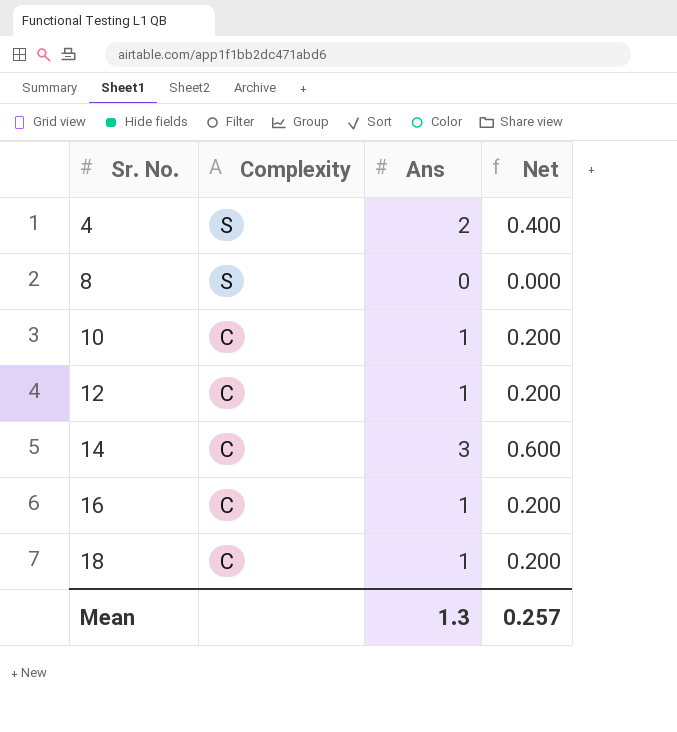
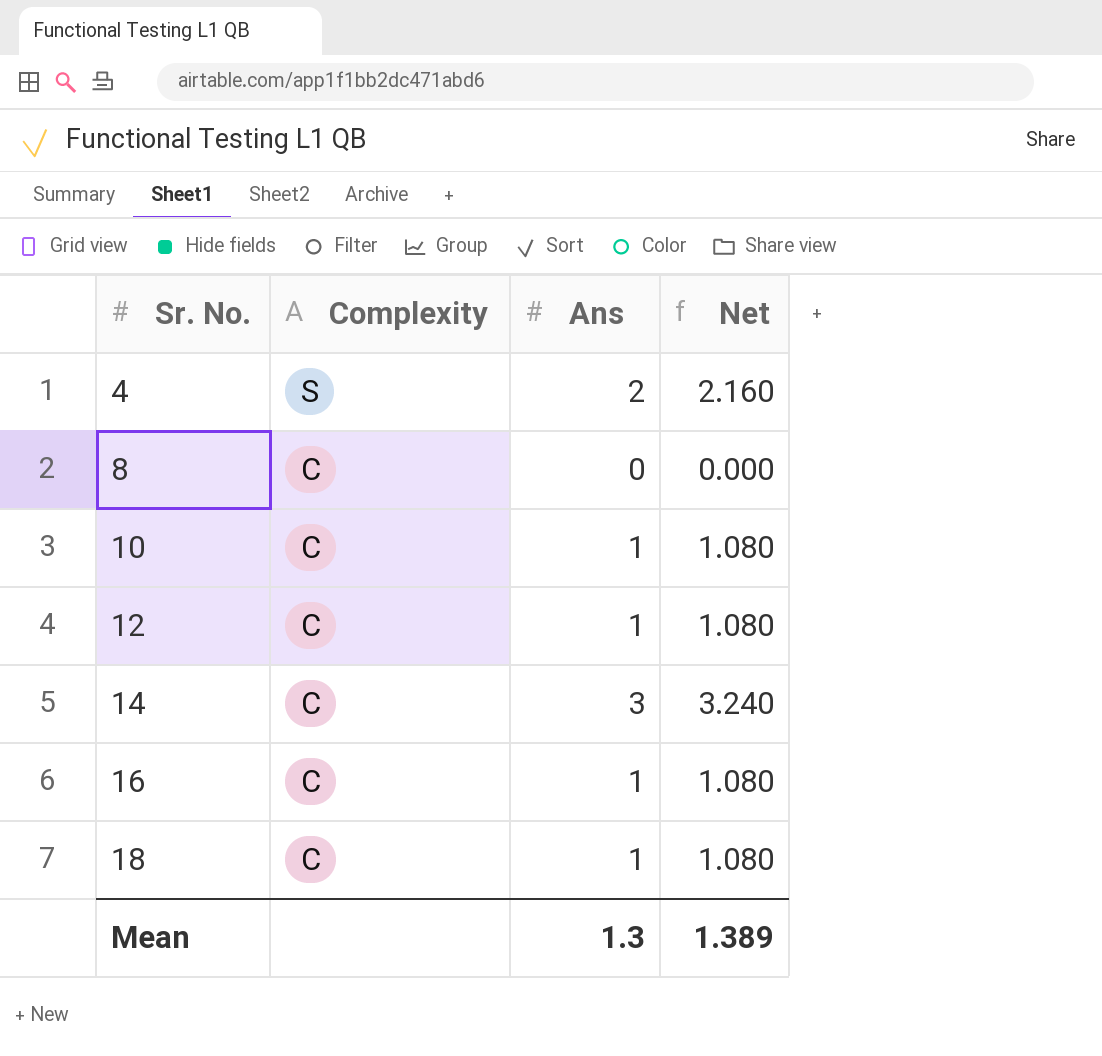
column Net | formula: [Ans] * 0.2 -> [Ans] * 1.08
8 | Complexity: S -> C
Mean | Net: 0.257 -> 1.389

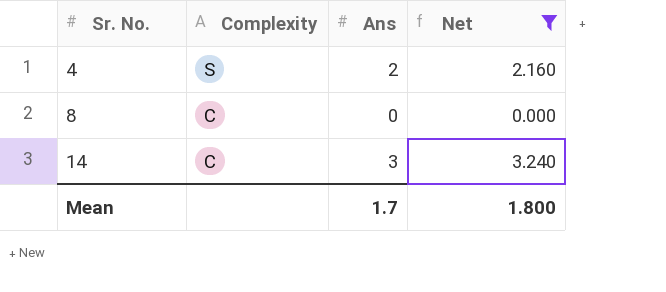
filter: none -> Net != 1.080
Mean | Ans: 1.3 -> 1.7
Mean | Net: 1.389 -> 1.800

